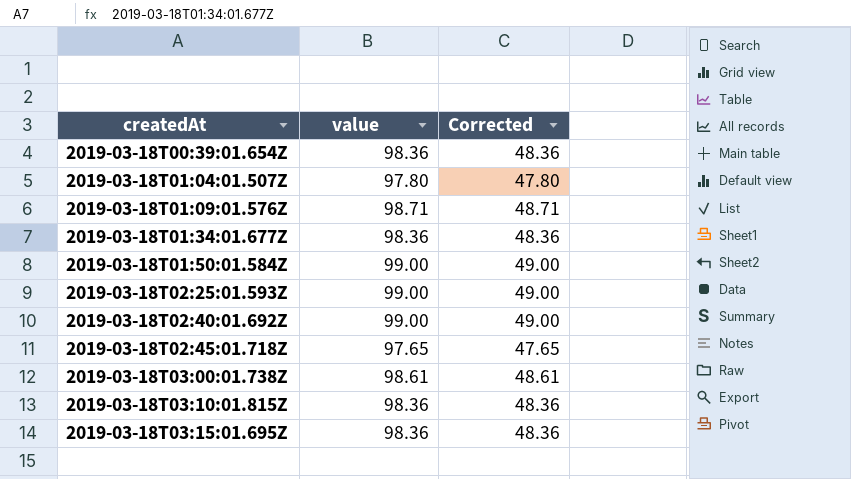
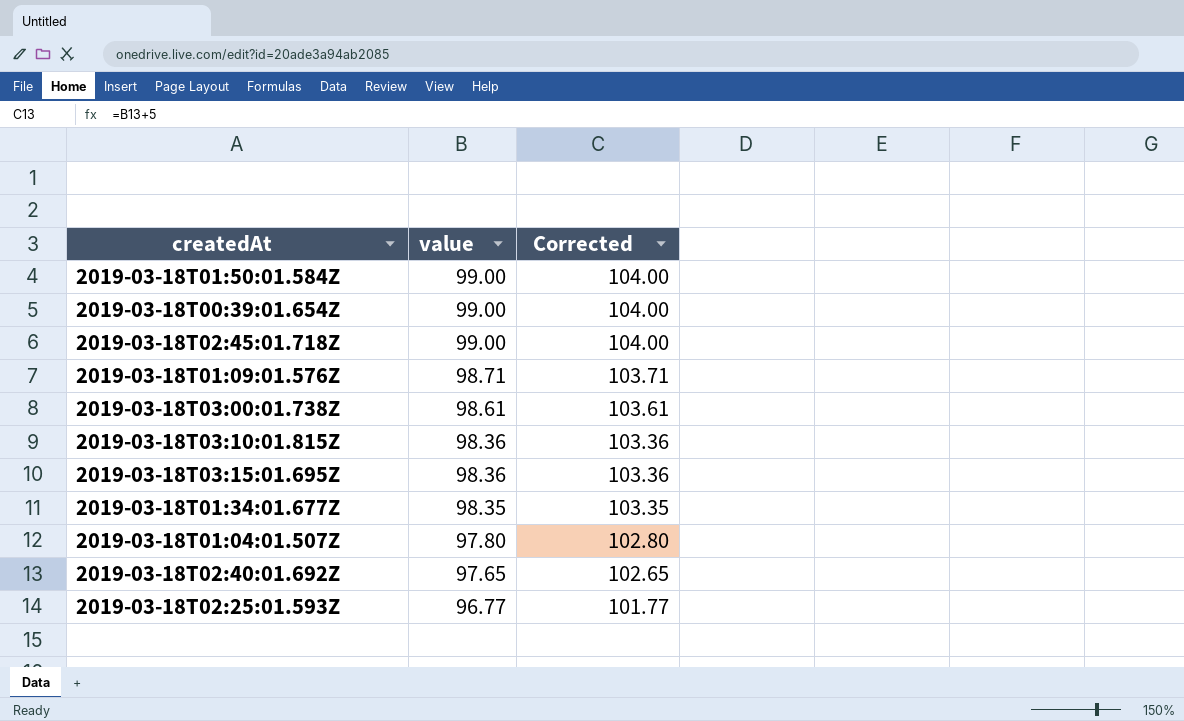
row order: createdAt ascending -> value descending
column Corrected | formula: [value] - 50 -> [value] + 5
2019-03-18T00:39:01.654Z | value: 98.36 -> 99.00
2019-03-18T02:45:01.718Z | value: 97.65 -> 99.00
2019-03-18T01:34:01.677Z | value: 98.36 -> 98.35
2019-03-18T02:40:01.692Z | value: 99.00 -> 97.65
2019-03-18T02:25:01.593Z | value: 99.00 -> 96.77

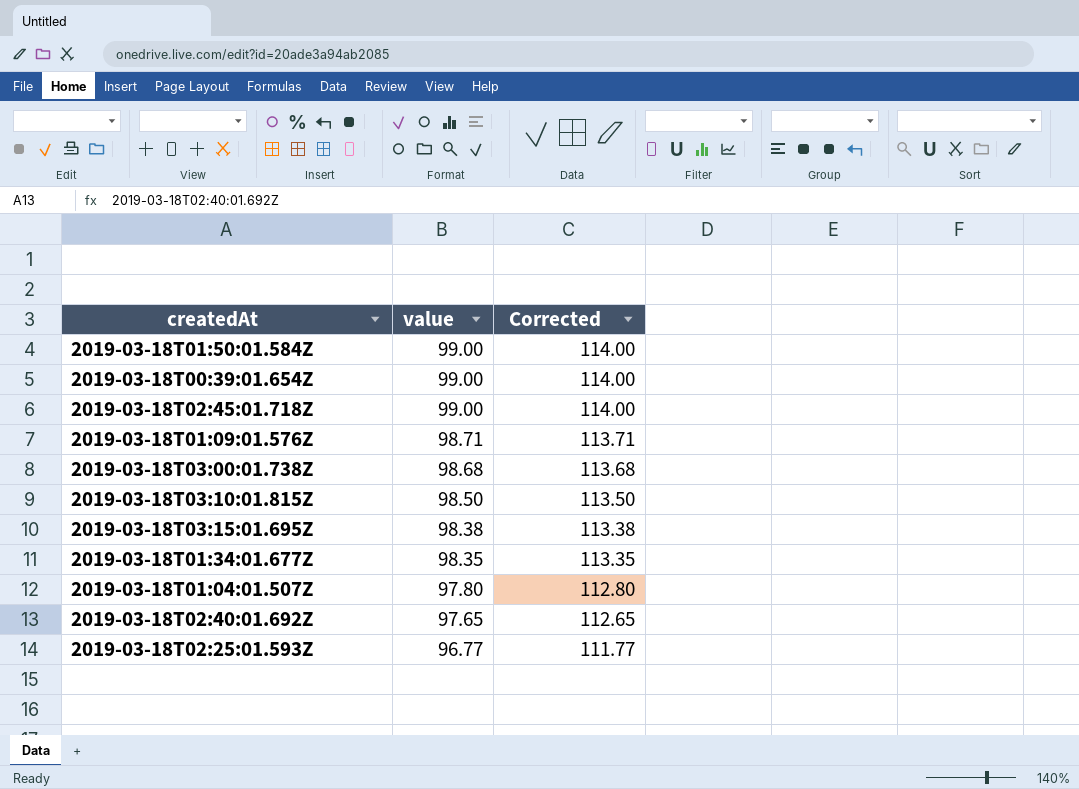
column Corrected | formula: [value] + 5 -> [value] + 15
2019-03-18T03:00:01.738Z | value: 98.61 -> 98.68
2019-03-18T03:10:01.815Z | value: 98.36 -> 98.50
2019-03-18T03:15:01.695Z | value: 98.36 -> 98.38

